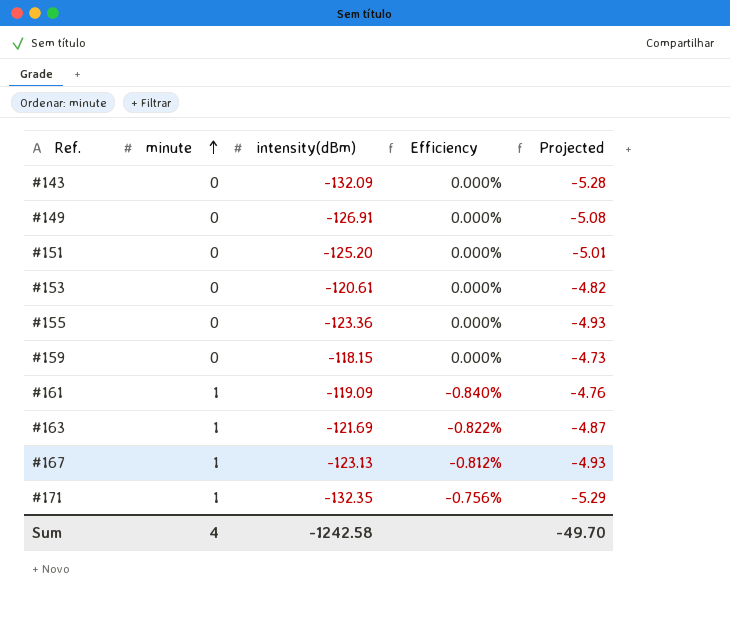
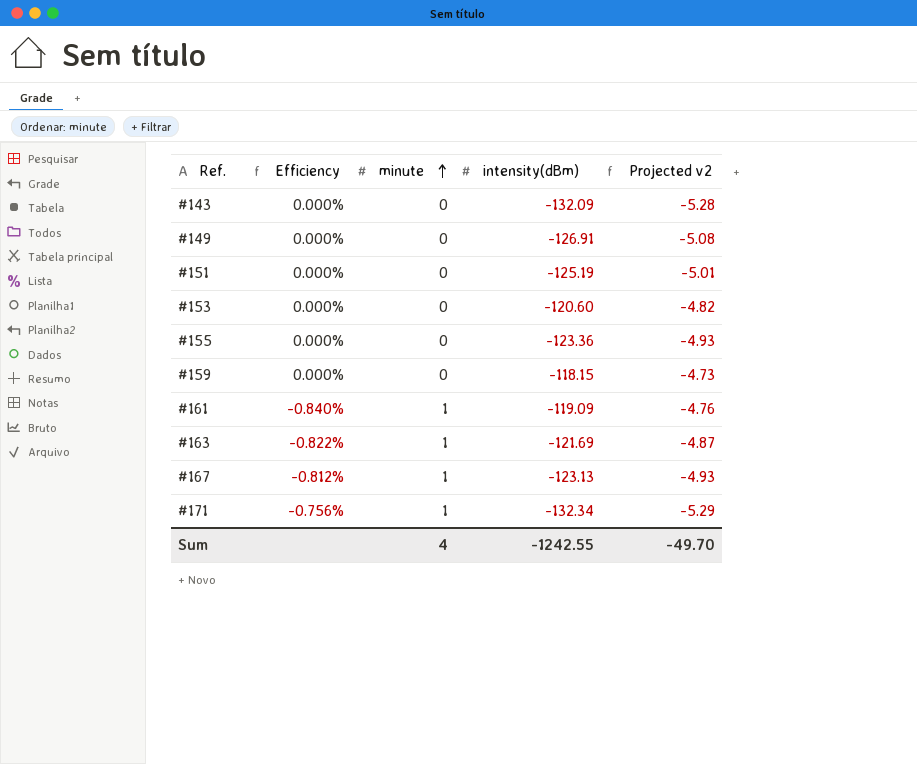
column Efficiency | position: 4 -> 2
column name: Projected -> Projected v2
#151 | intensity(dBm): -125.20 -> -125.19
#153 | intensity(dBm): -120.61 -> -120.60
#171 | intensity(dBm): -132.35 -> -132.34
Sum | intensity(dBm): -1242.58 -> -1242.55

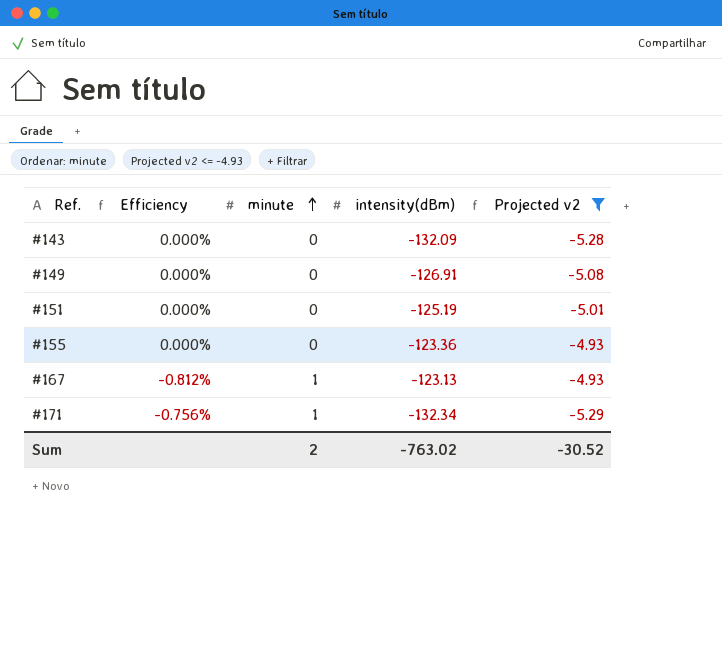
filter: none -> Projected v2 <= -4.93
Sum | minute: 4 -> 2
Sum | intensity(dBm): -1242.55 -> -763.02
Sum | Projected v2: -49.70 -> -30.52

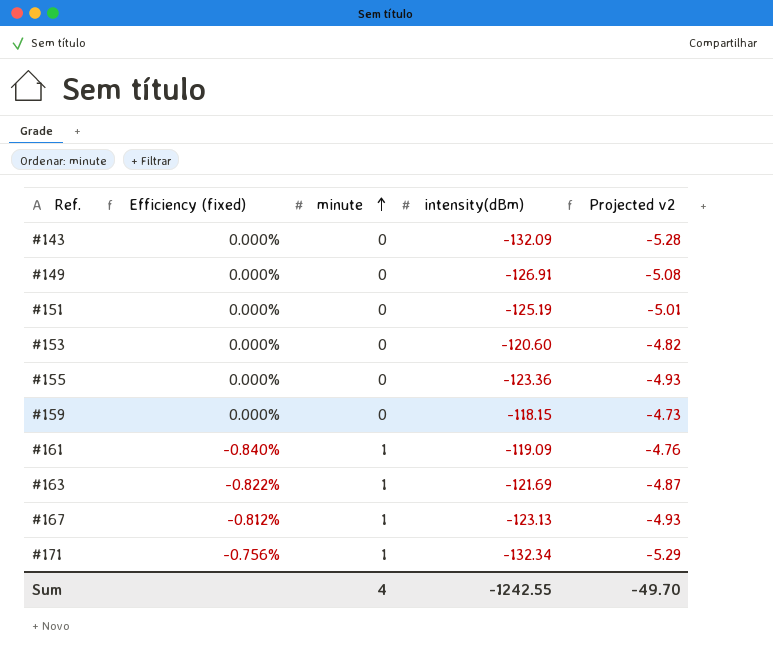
filter: Projected v2 <= -4.93 -> none
column name: Efficiency -> Efficiency (fixed)
Sum | minute: 2 -> 4
Sum | intensity(dBm): -763.02 -> -1242.55
Sum | Projected v2: -30.52 -> -49.70

